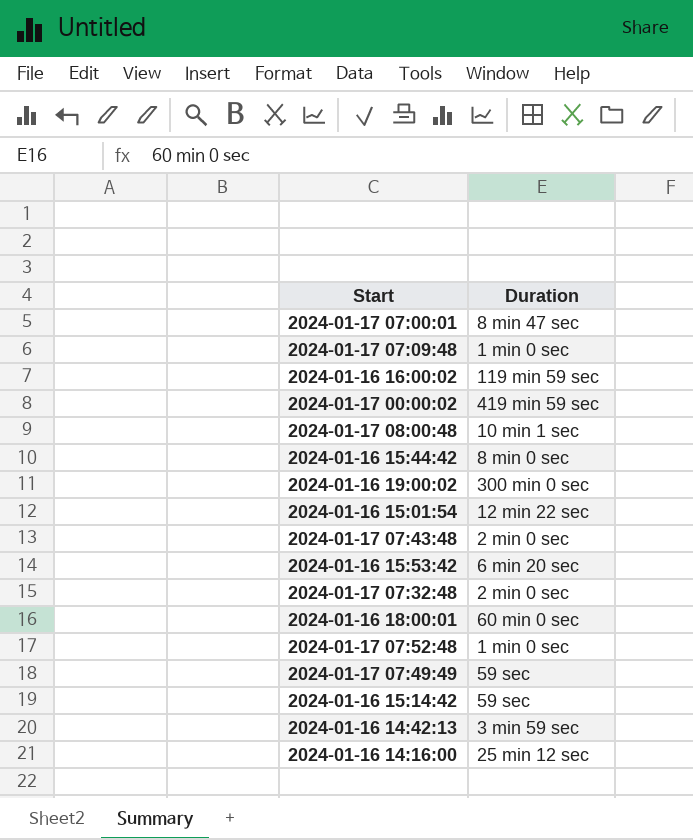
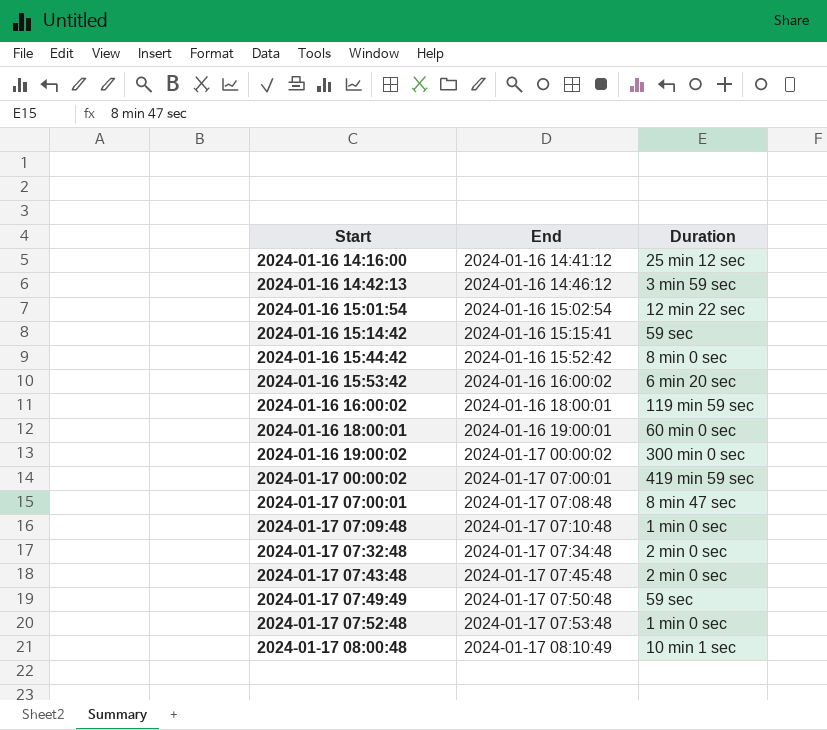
row order: none -> Start ascending
column End | position: none -> 2

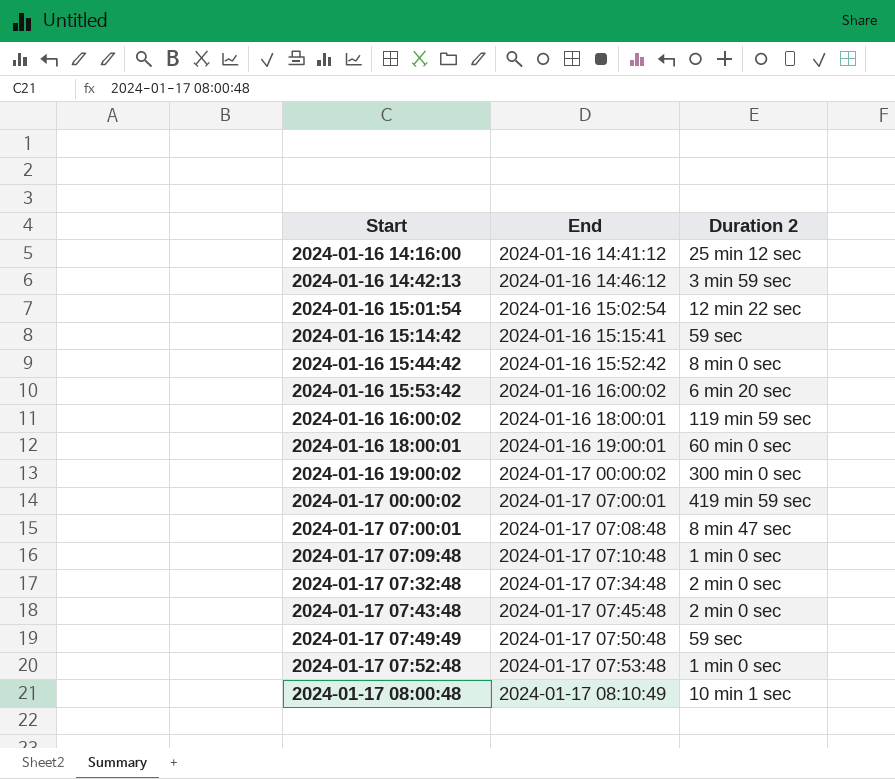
column name: Duration -> Duration 2

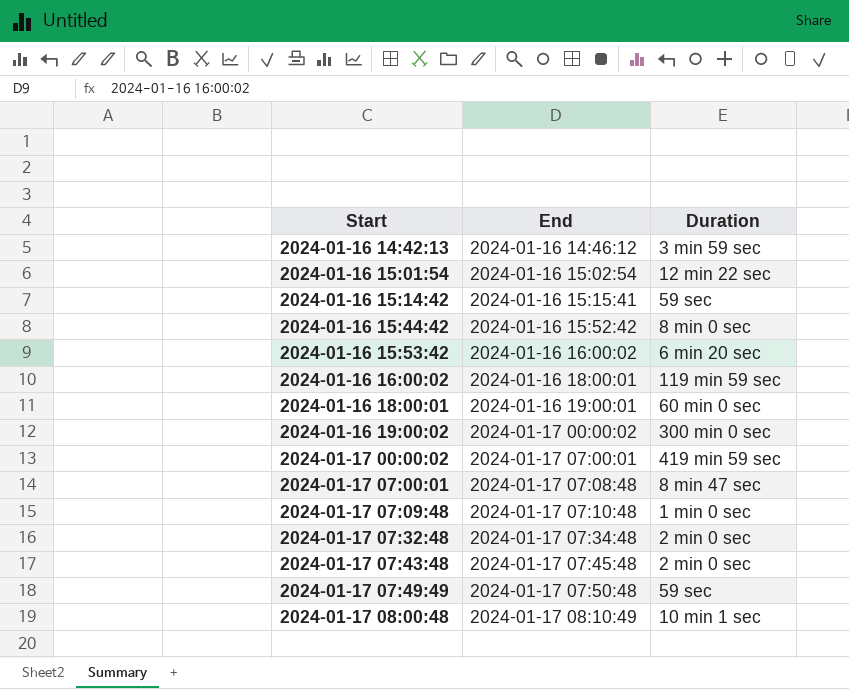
column name: Duration 2 -> Duration
row 2024-01-16 14:16:00: 2024-01-16 14:41:12 | 25 min 12 sec -> none
row 2024-01-17 07:52:48: 2024-01-17 07:53:48 | 1 min 0 sec -> none

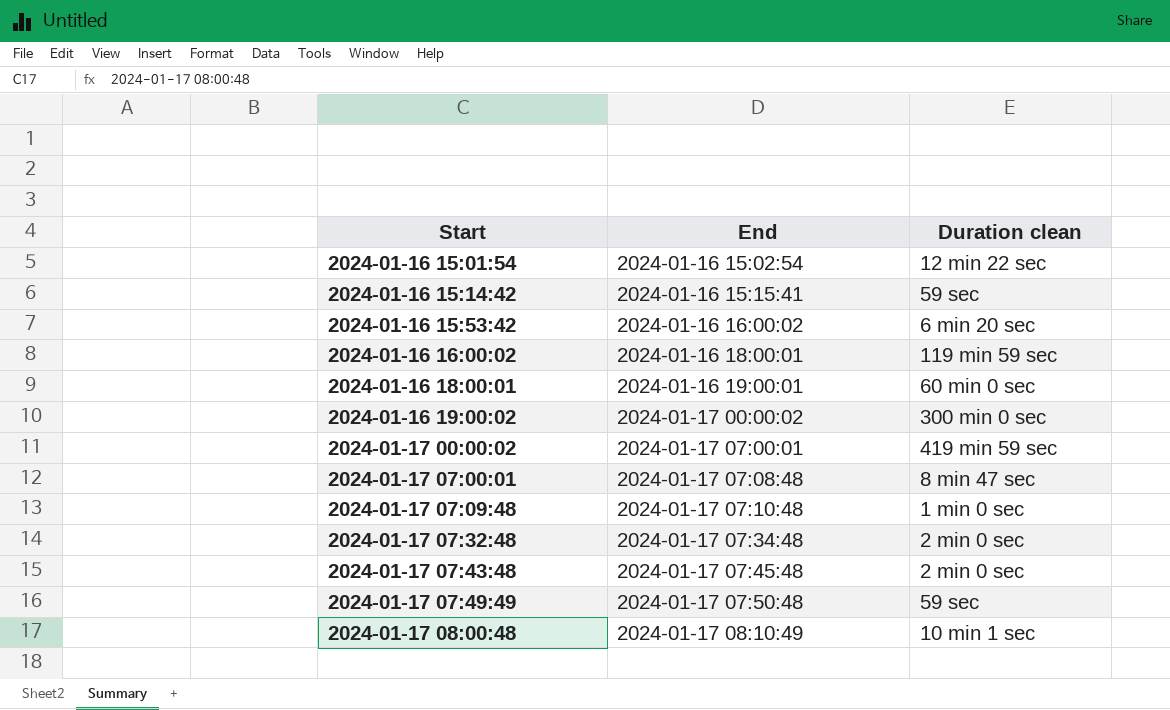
column name: Duration -> Duration clean
row 2024-01-16 14:42:13: 2024-01-16 14:46:12 | 3 min 59 sec -> none
row 2024-01-16 15:44:42: 2024-01-16 15:52:42 | 8 min 0 sec -> none

